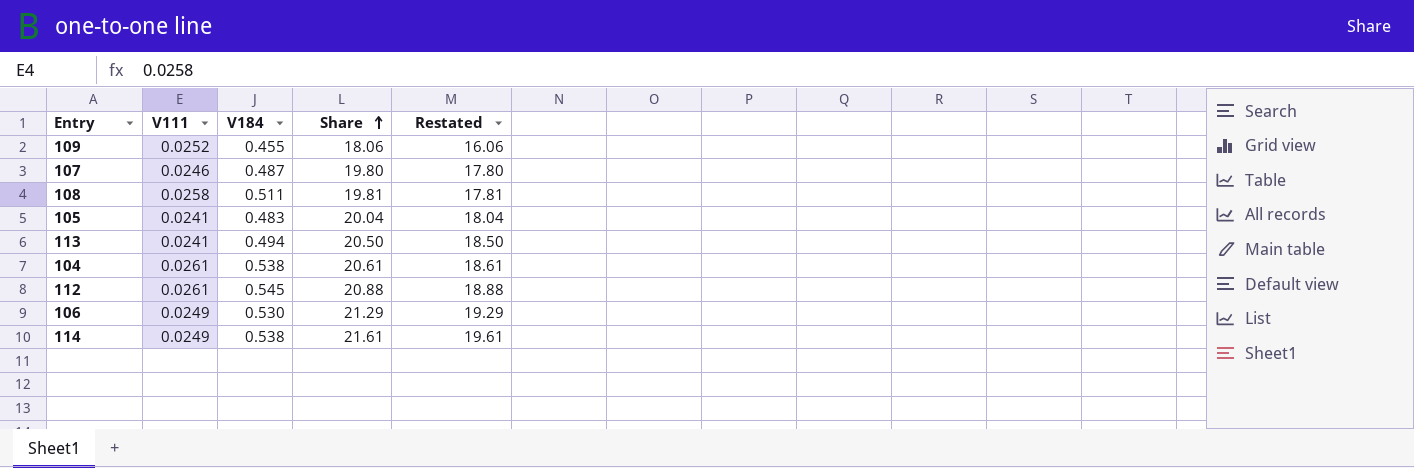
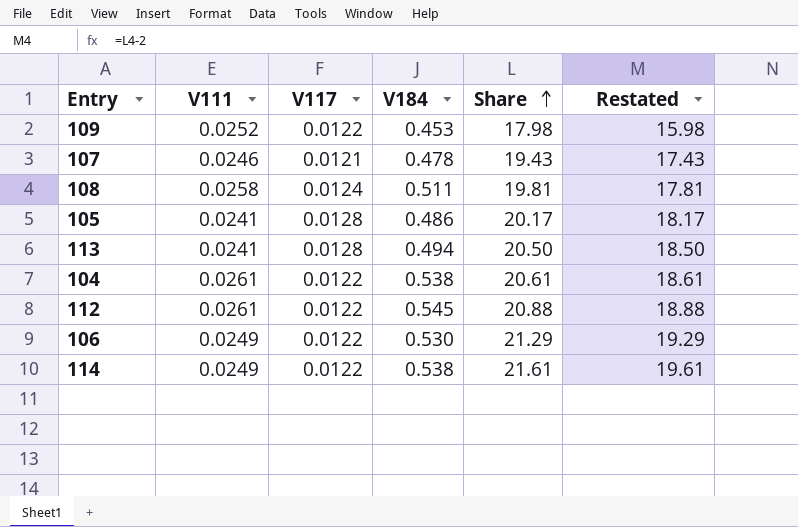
column V117 | position: none -> 3
109 | V184: 0.455 -> 0.453
109 | Share: 18.06 -> 17.98
109 | Restated: 16.06 -> 15.98
107 | V184: 0.487 -> 0.478
107 | Share: 19.80 -> 19.43
107 | Restated: 17.80 -> 17.43
105 | V184: 0.483 -> 0.486
105 | Share: 20.04 -> 20.17
105 | Restated: 18.04 -> 18.17

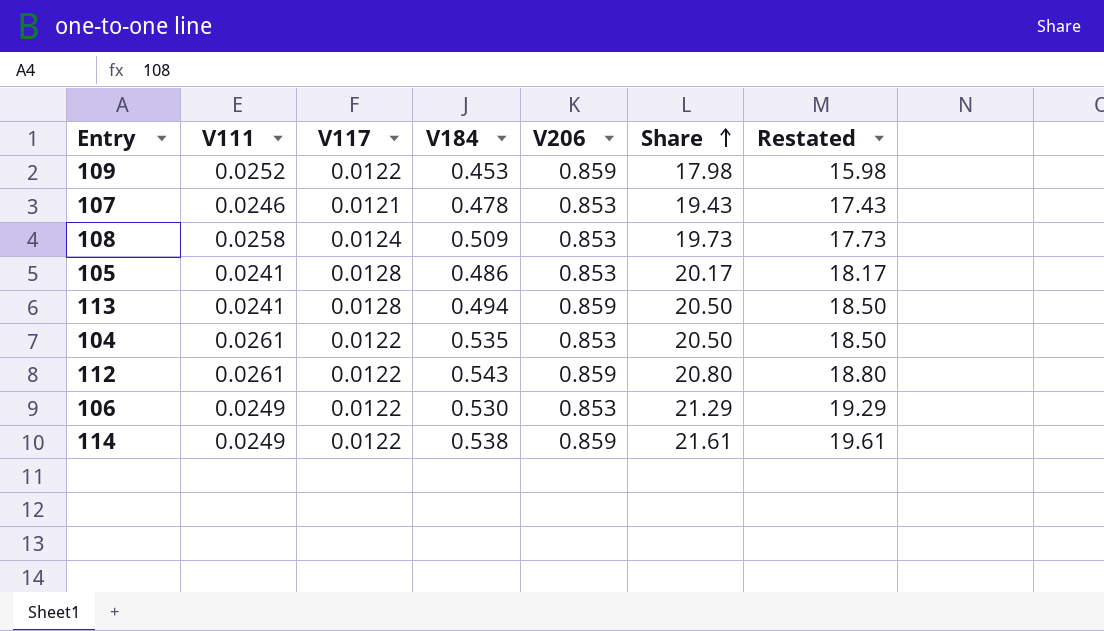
column V206 | position: none -> 5
108 | V184: 0.511 -> 0.509
108 | Share: 19.81 -> 19.73
108 | Restated: 17.81 -> 17.73
104 | V184: 0.538 -> 0.535
104 | Share: 20.61 -> 20.50
104 | Restated: 18.61 -> 18.50
112 | V184: 0.545 -> 0.543
112 | Share: 20.88 -> 20.80
112 | Restated: 18.88 -> 18.80

